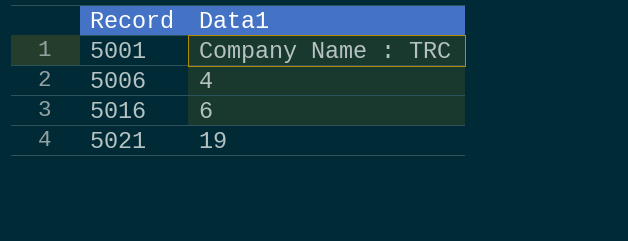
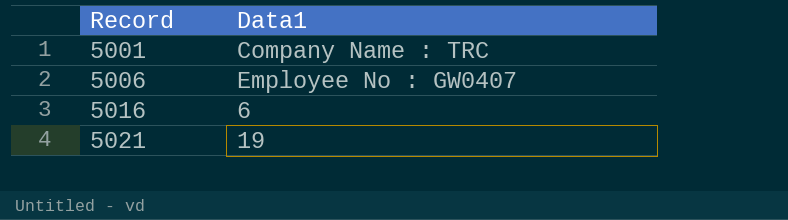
5006 | Data1: 4 -> Employee No : GW0407

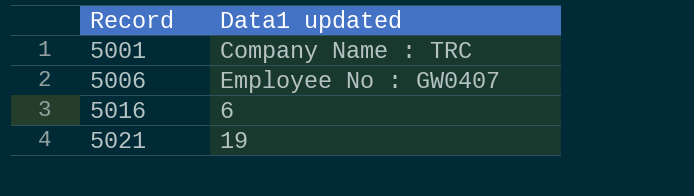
column name: Data1 -> Data1 updated

